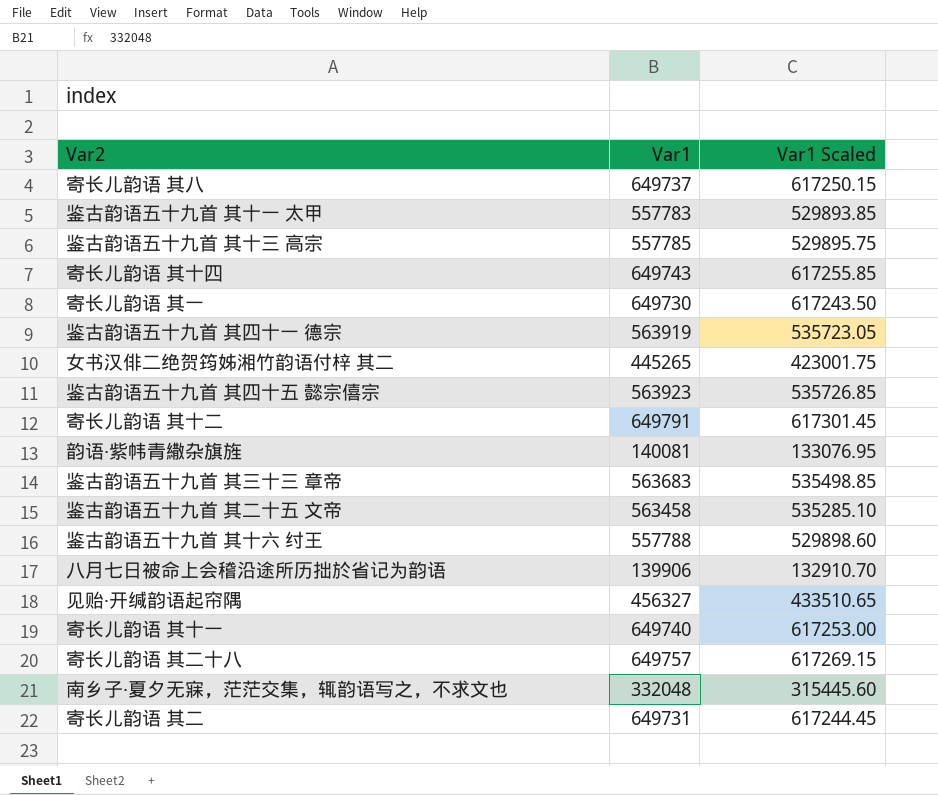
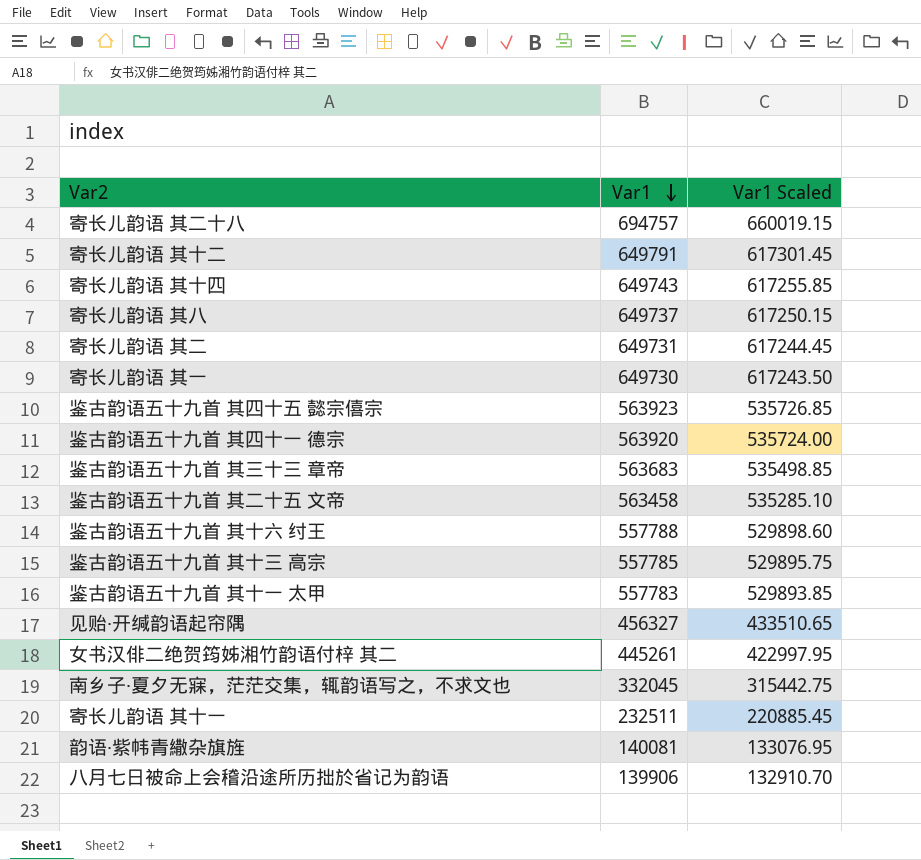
row order: none -> Var1 descending
寄长儿韵语 其二十八 | Var1: 649757 -> 694757
寄长儿韵语 其二十八 | Var1 Scaled: 617269.15 -> 660019.15
鉴古韵语五十九首 其四十一 德宗 | Var1: 563919 -> 563920
鉴古韵语五十九首 其四十一 德宗 | Var1 Scaled: 535723.05 -> 535724.00
女书汉俳二绝贺筠姊湘竹韵语付梓 其二 | Var1: 445265 -> 445261
女书汉俳二绝贺筠姊湘竹韵语付梓 其二 | Var1 Scaled: 423001.75 -> 422997.95
南乡子·夏夕无寐，茫茫交集，辄韵语写之，不求文也 | Var1: 332048 -> 332045
南乡子·夏夕无寐，茫茫交集，辄韵语写之，不求文也 | Var1 Scaled: 315445.60 -> 315442.75
寄长儿韵语 其十一 | Var1: 649740 -> 232511
寄长儿韵语 其十一 | Var1 Scaled: 617253.00 -> 220885.45

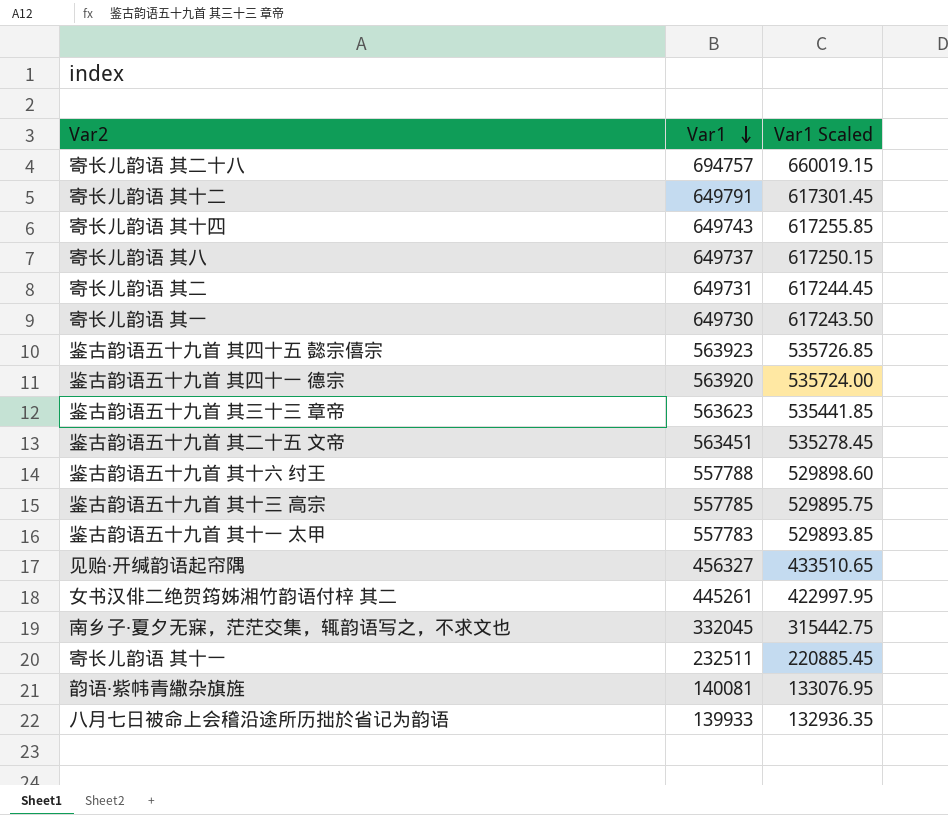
鉴古韵语五十九首 其三十三 章帝 | Var1: 563683 -> 563623
鉴古韵语五十九首 其三十三 章帝 | Var1 Scaled: 535498.85 -> 535441.85
鉴古韵语五十九首 其二十五 文帝 | Var1: 563458 -> 563451
鉴古韵语五十九首 其二十五 文帝 | Var1 Scaled: 535285.10 -> 535278.45
八月七日被命上会稽沿途所历拙於省记为韵语 | Var1: 139906 -> 139933
八月七日被命上会稽沿途所历拙於省记为韵语 | Var1 Scaled: 132910.70 -> 132936.35

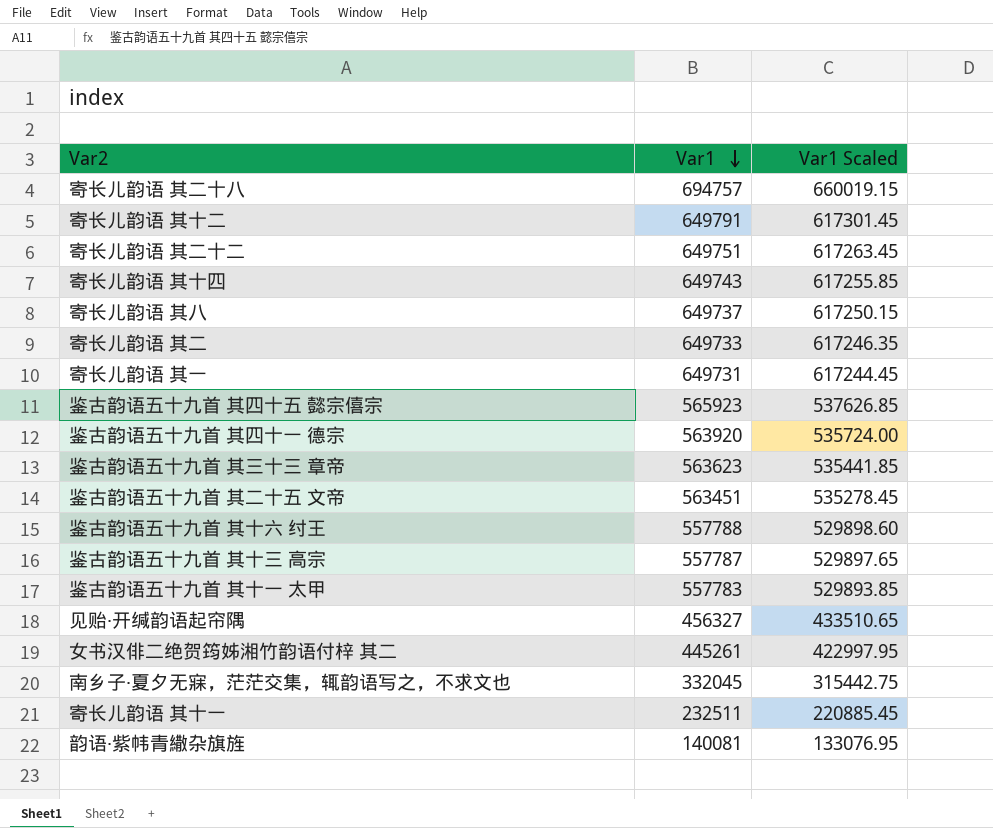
row 八月七日被命上会稽沿途所历拙於省记为韵语: 139933 | 132936.35 -> none
row 寄长儿韵语 其二十二: none -> 649751 | 617263.45
寄长儿韵语 其二 | Var1: 649731 -> 649733
寄长儿韵语 其二 | Var1 Scaled: 617244.45 -> 617246.35
寄长儿韵语 其一 | Var1: 649730 -> 649731
寄长儿韵语 其一 | Var1 Scaled: 617243.50 -> 617244.45
鉴古韵语五十九首 其四十五 懿宗僖宗 | Var1: 563923 -> 565923
鉴古韵语五十九首 其四十五 懿宗僖宗 | Var1 Scaled: 535726.85 -> 537626.85
鉴古韵语五十九首 其十三 高宗 | Var1: 557785 -> 557787
鉴古韵语五十九首 其十三 高宗 | Var1 Scaled: 529895.75 -> 529897.65

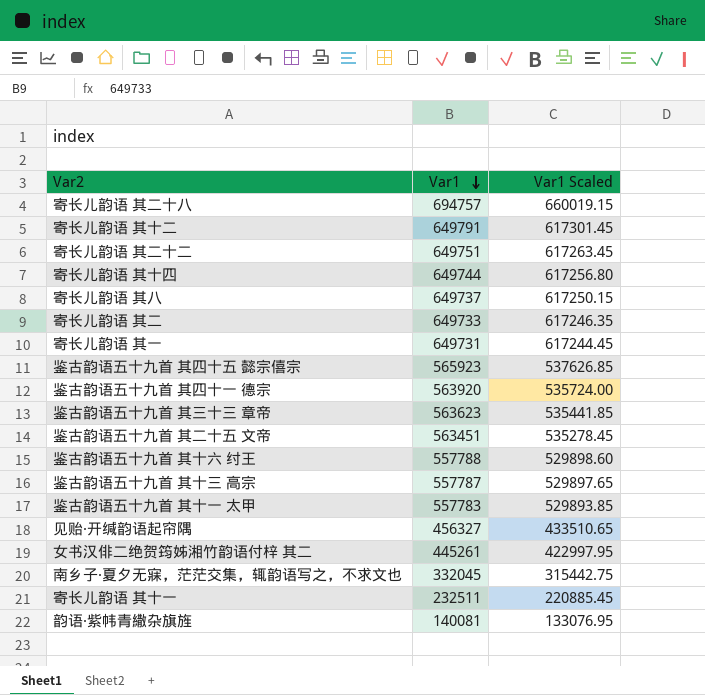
寄长儿韵语 其十四 | Var1: 649743 -> 649744
寄长儿韵语 其十四 | Var1 Scaled: 617255.85 -> 617256.80

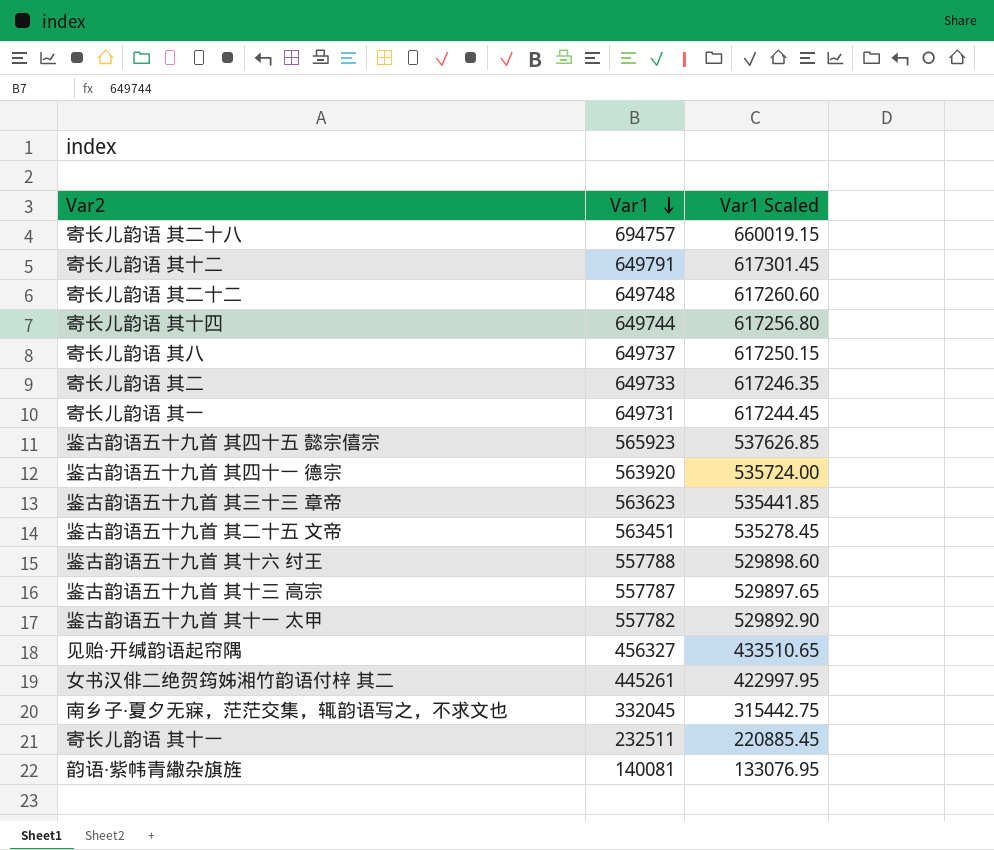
寄长儿韵语 其二十二 | Var1: 649751 -> 649748
寄长儿韵语 其二十二 | Var1 Scaled: 617263.45 -> 617260.60
鉴古韵语五十九首 其十一 太甲 | Var1: 557783 -> 557782
鉴古韵语五十九首 其十一 太甲 | Var1 Scaled: 529893.85 -> 529892.90

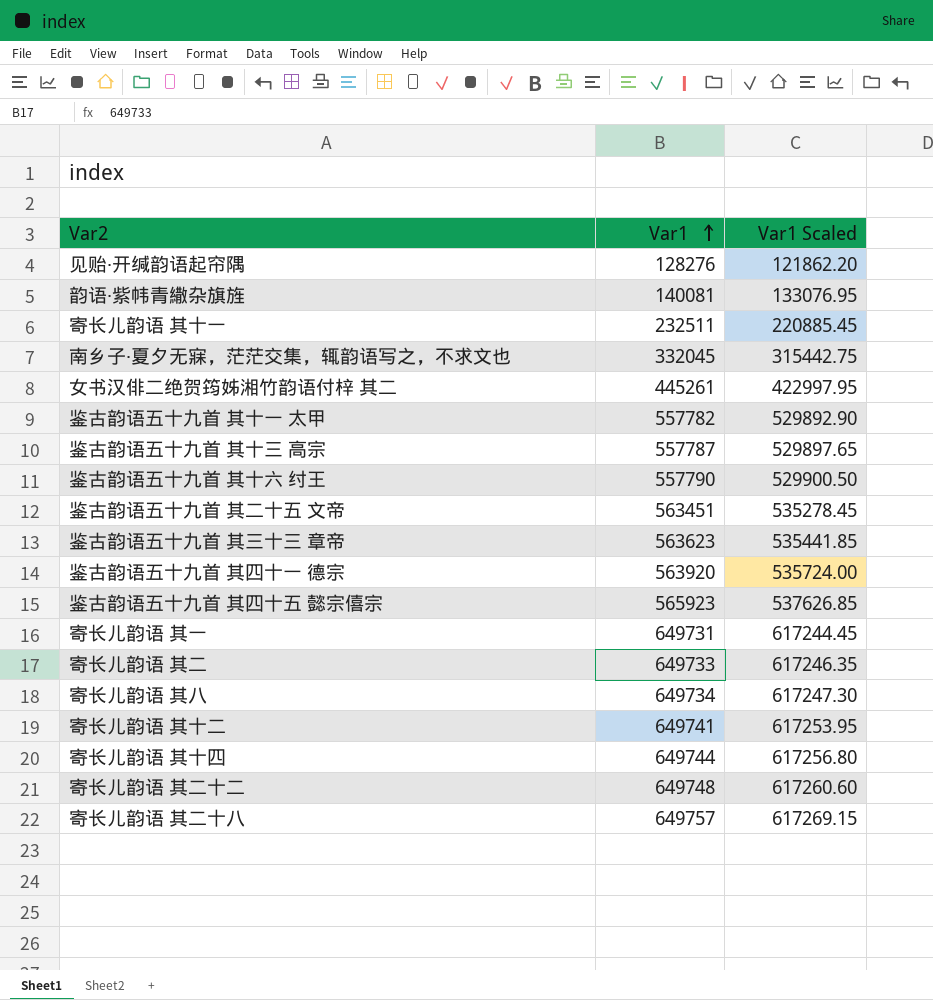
row order: Var1 descending -> Var1 ascending
见贻·开缄韵语起帘隅 | Var1: 456327 -> 128276
见贻·开缄韵语起帘隅 | Var1 Scaled: 433510.65 -> 121862.20
鉴古韵语五十九首 其十六 纣王 | Var1: 557788 -> 557790
鉴古韵语五十九首 其十六 纣王 | Var1 Scaled: 529898.60 -> 529900.50
寄长儿韵语 其八 | Var1: 649737 -> 649734
寄长儿韵语 其八 | Var1 Scaled: 617250.15 -> 617247.30
寄长儿韵语 其十二 | Var1: 649791 -> 649741
寄长儿韵语 其十二 | Var1 Scaled: 617301.45 -> 617253.95
寄长儿韵语 其二十八 | Var1: 694757 -> 649757
寄长儿韵语 其二十八 | Var1 Scaled: 660019.15 -> 617269.15

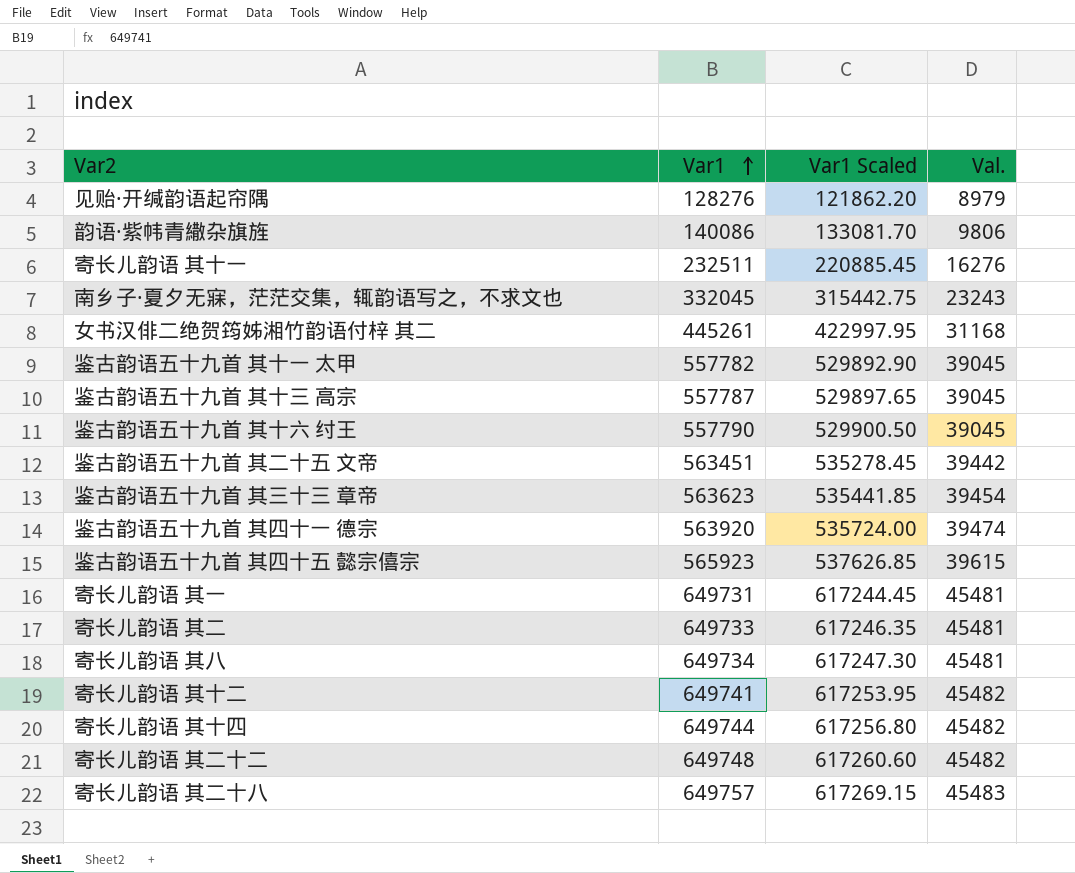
column Val. | formula: none -> [Var1] * 0.07
韵语·紫帏青繖杂旗旌 | Var1: 140081 -> 140086
韵语·紫帏青繖杂旗旌 | Var1 Scaled: 133076.95 -> 133081.70

